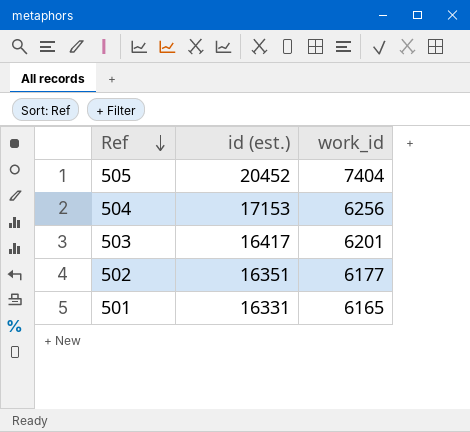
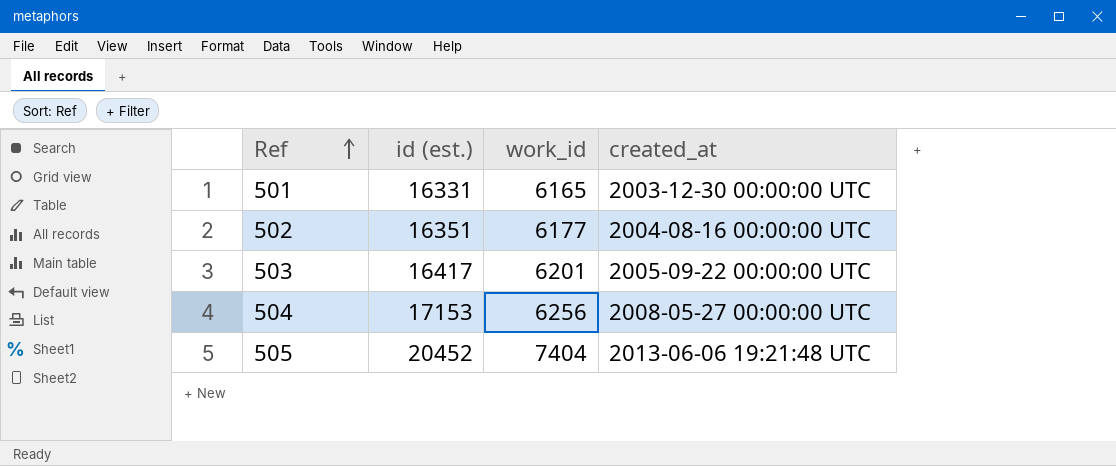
row order: Ref descending -> Ref ascending
column created_at | position: none -> 4

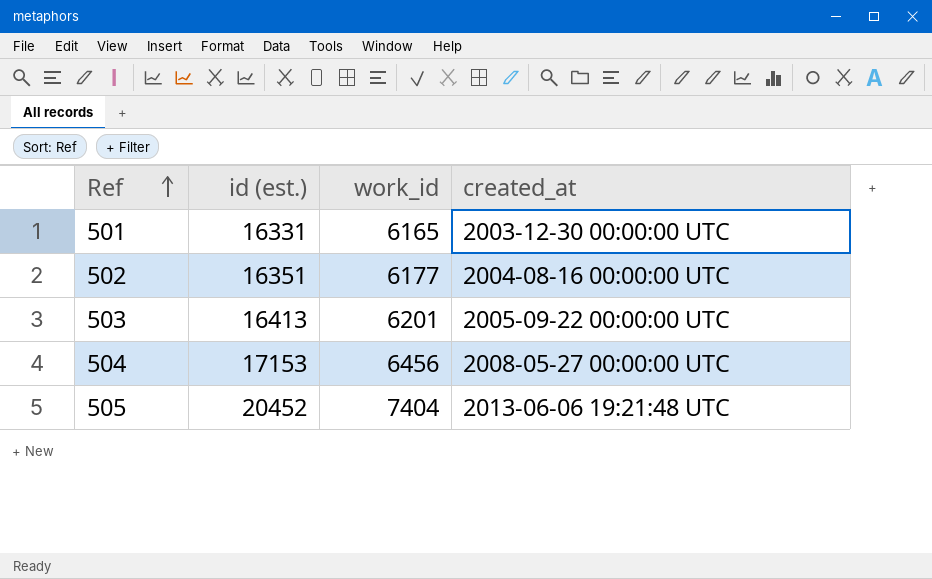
503 | id (est.): 16417 -> 16413
504 | work_id: 6256 -> 6456

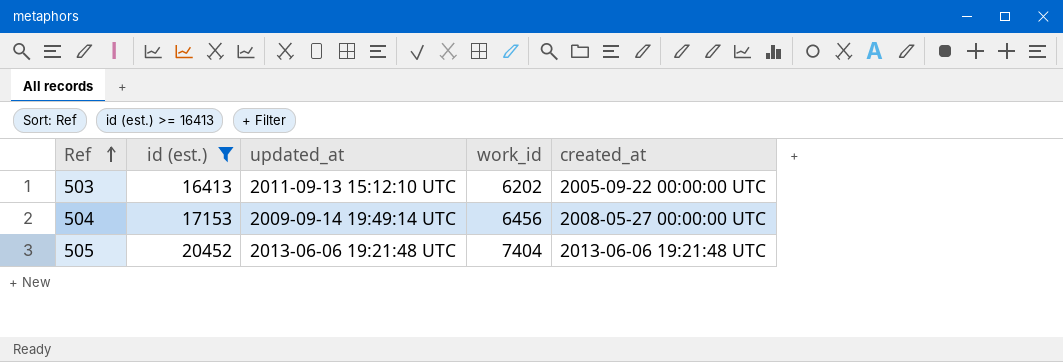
filter: none -> id (est.) >= 16413
column updated_at | position: none -> 3
503 | work_id: 6201 -> 6202

